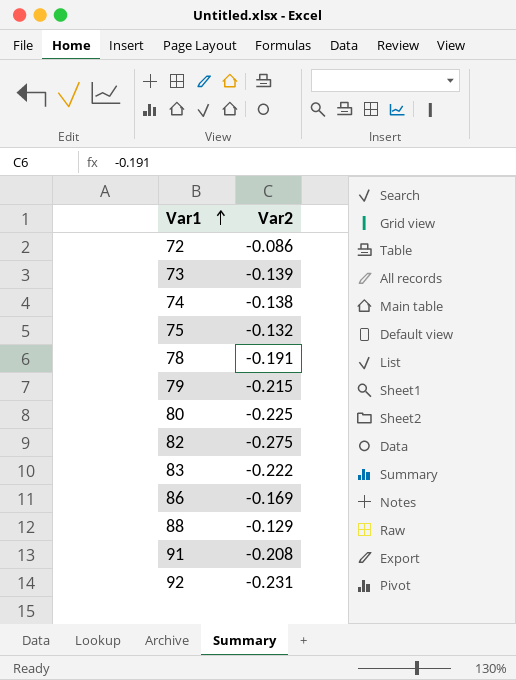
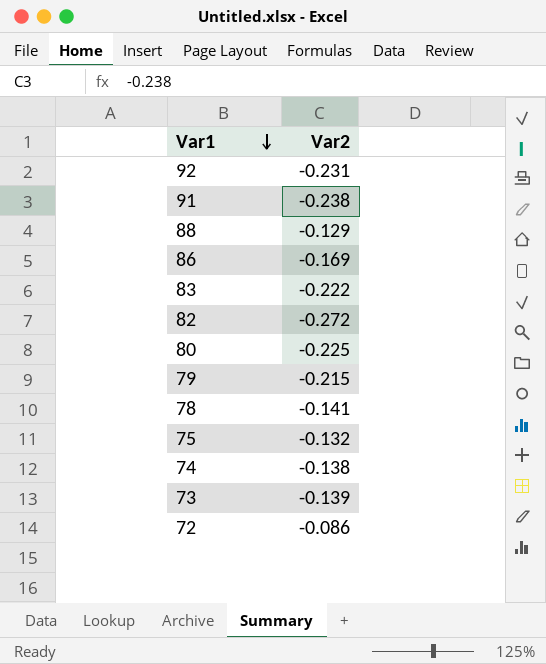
row order: Var1 ascending -> Var1 descending
91 | Var2: -0.208 -> -0.238
82 | Var2: -0.275 -> -0.272
78 | Var2: -0.191 -> -0.141

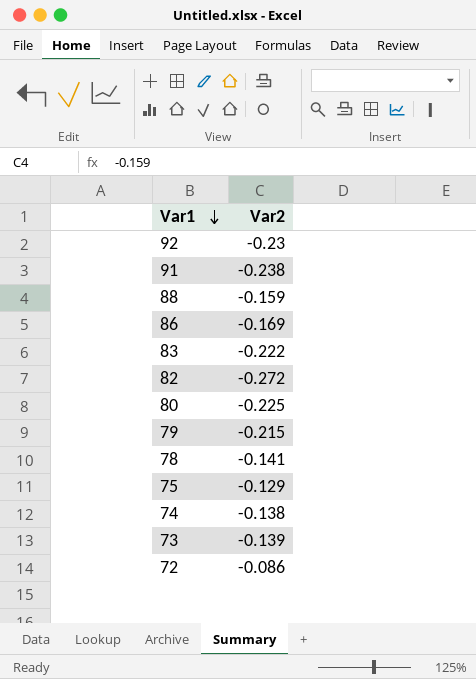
92 | Var2: -0.231 -> -0.23
88 | Var2: -0.129 -> -0.159
75 | Var2: -0.132 -> -0.129

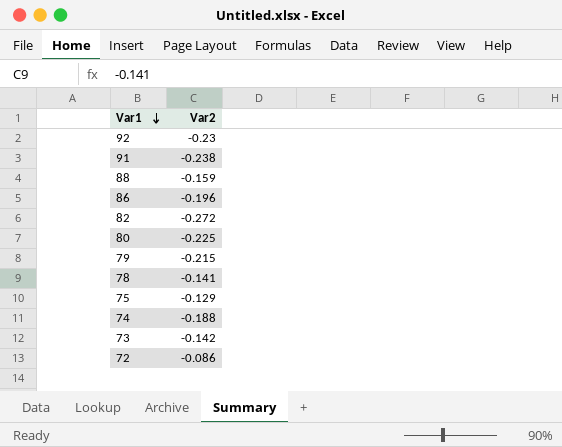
row 83: -0.222 -> none
86 | Var2: -0.169 -> -0.196
74 | Var2: -0.138 -> -0.188
73 | Var2: -0.139 -> -0.142

